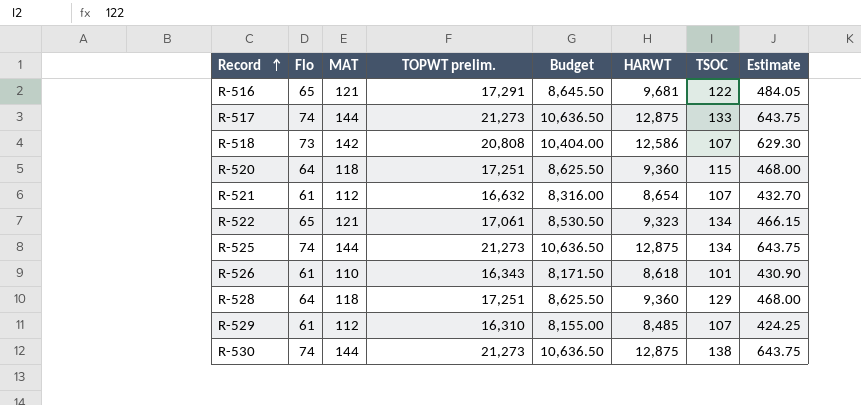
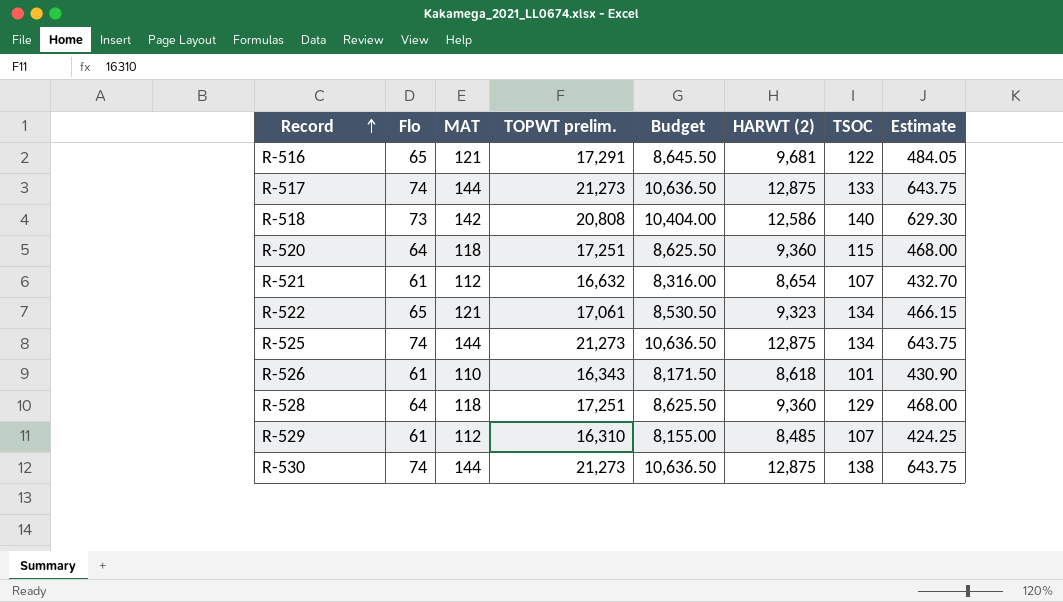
column name: HARWT -> HARWT (2)
R-518 | TSOC: 107 -> 140

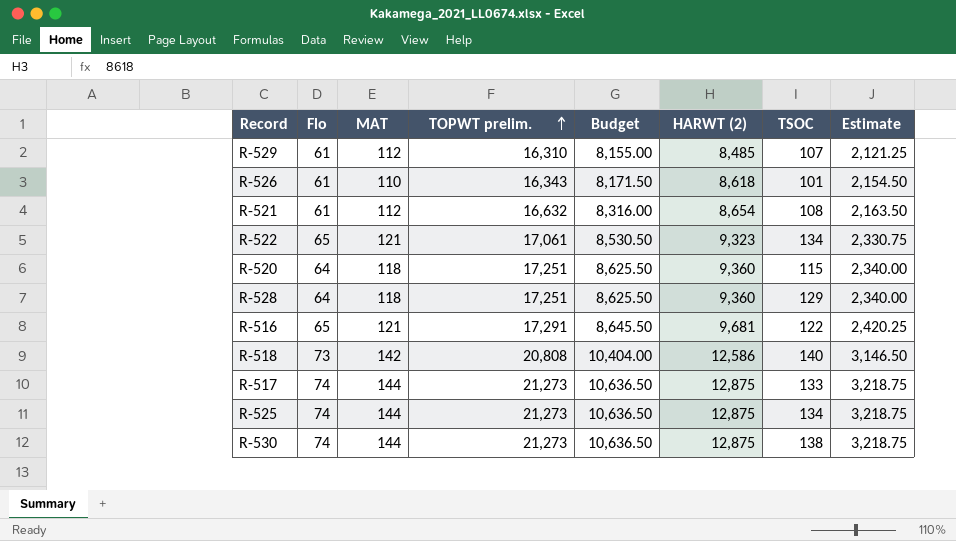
row order: Record ascending -> TOPWT prelim. ascending
column Estimate | formula: [HARWT (2)] * 0.05 -> [HARWT (2)] * 0.25
R-521 | TSOC: 107 -> 108

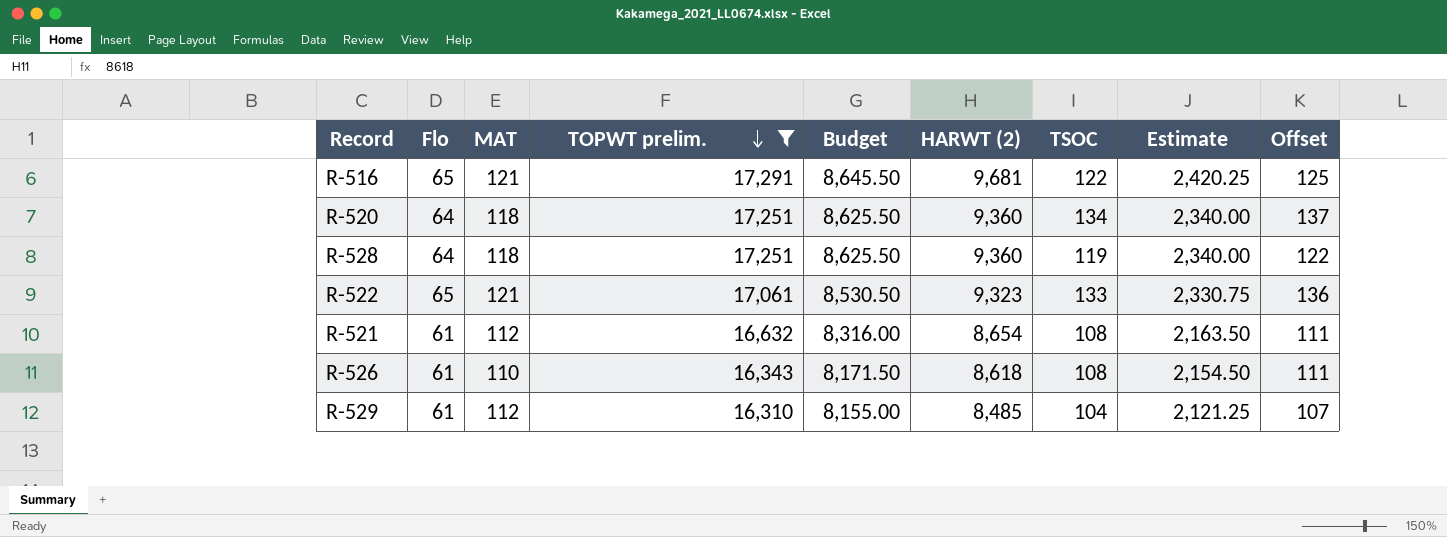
filter: none -> TOPWT prelim. <= 17,291
row order: TOPWT prelim. ascending -> TOPWT prelim. descending
column Offset | formula: none -> [TSOC] + 3
R-520 | TSOC: 115 -> 134
R-528 | TSOC: 129 -> 119
R-522 | TSOC: 134 -> 133
R-526 | TSOC: 101 -> 108
R-529 | TSOC: 107 -> 104

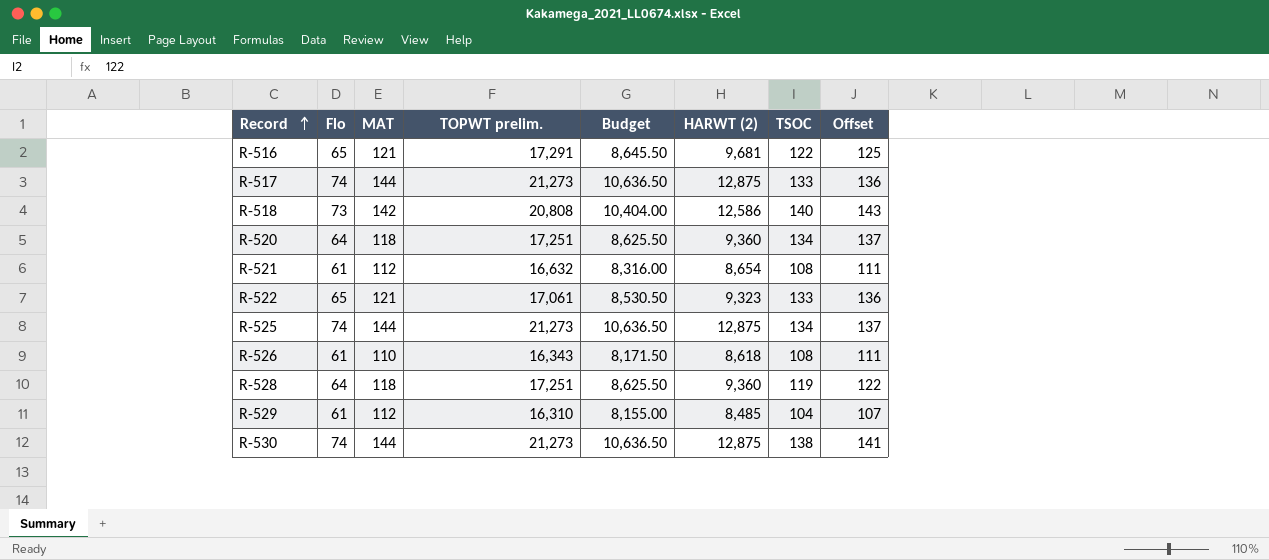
filter: TOPWT prelim. <= 17,291 -> none
row order: TOPWT prelim. descending -> Record ascending
column Estimate | formula: [HARWT (2)] * 0.25 -> none

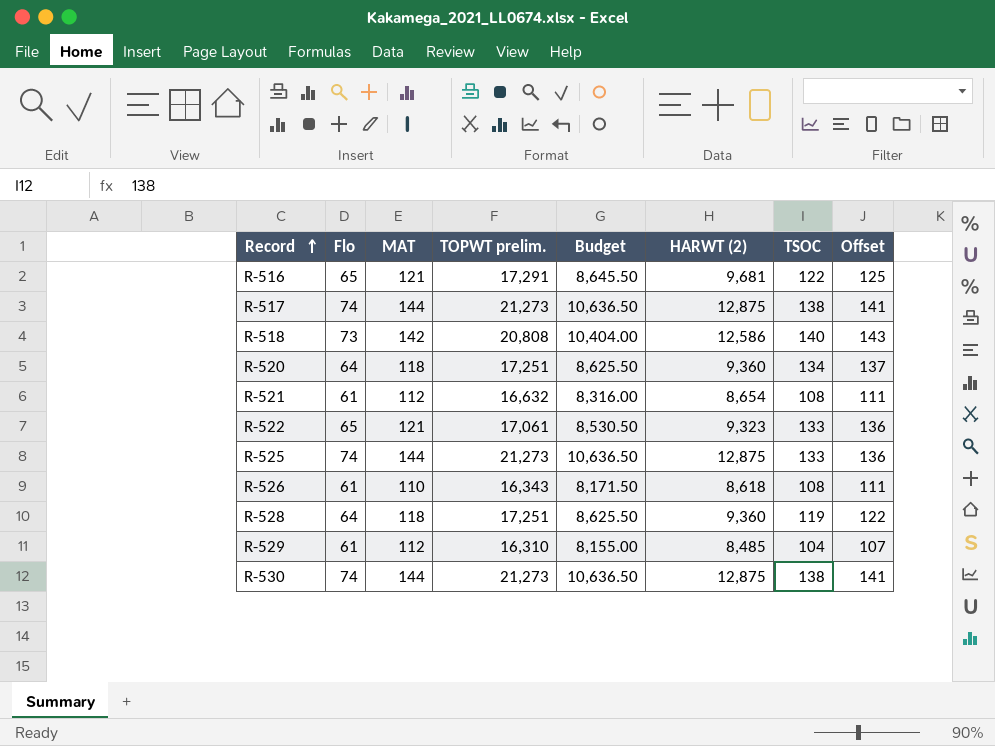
R-517 | TSOC: 133 -> 138
R-517 | Offset: 136 -> 141
R-525 | TSOC: 134 -> 133
R-525 | Offset: 137 -> 136

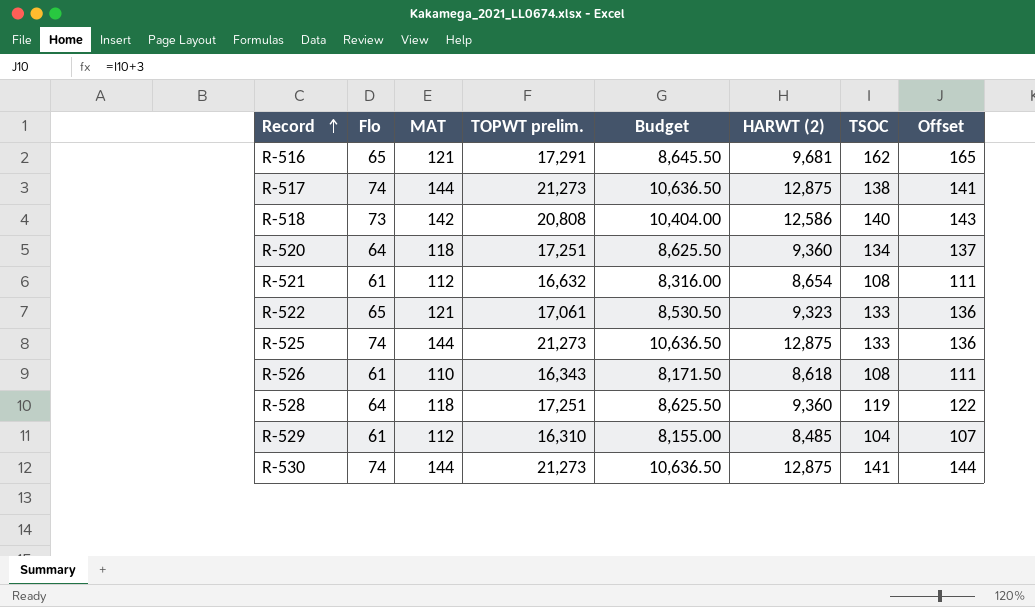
R-516 | TSOC: 122 -> 162
R-516 | Offset: 125 -> 165
R-530 | TSOC: 138 -> 141
R-530 | Offset: 141 -> 144

